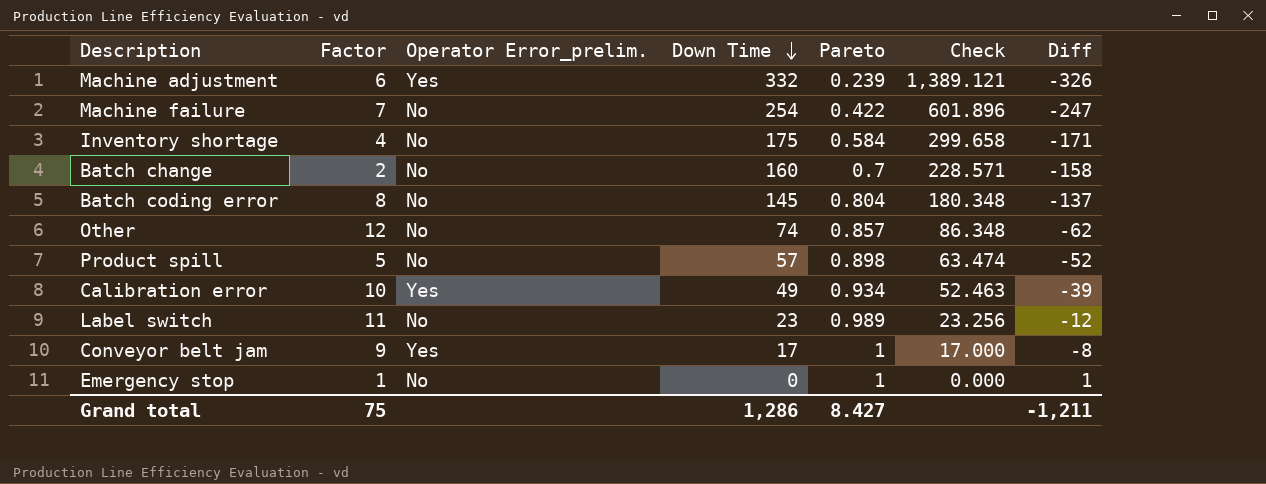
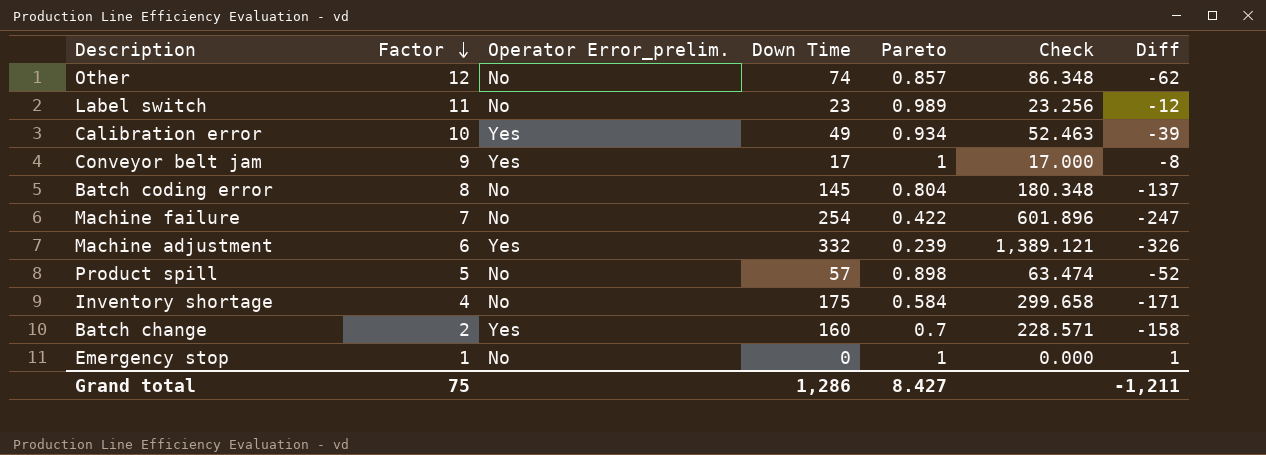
row order: Down Time descending -> Factor descending
Batch change | Operator Error_prelim.: No -> Yes

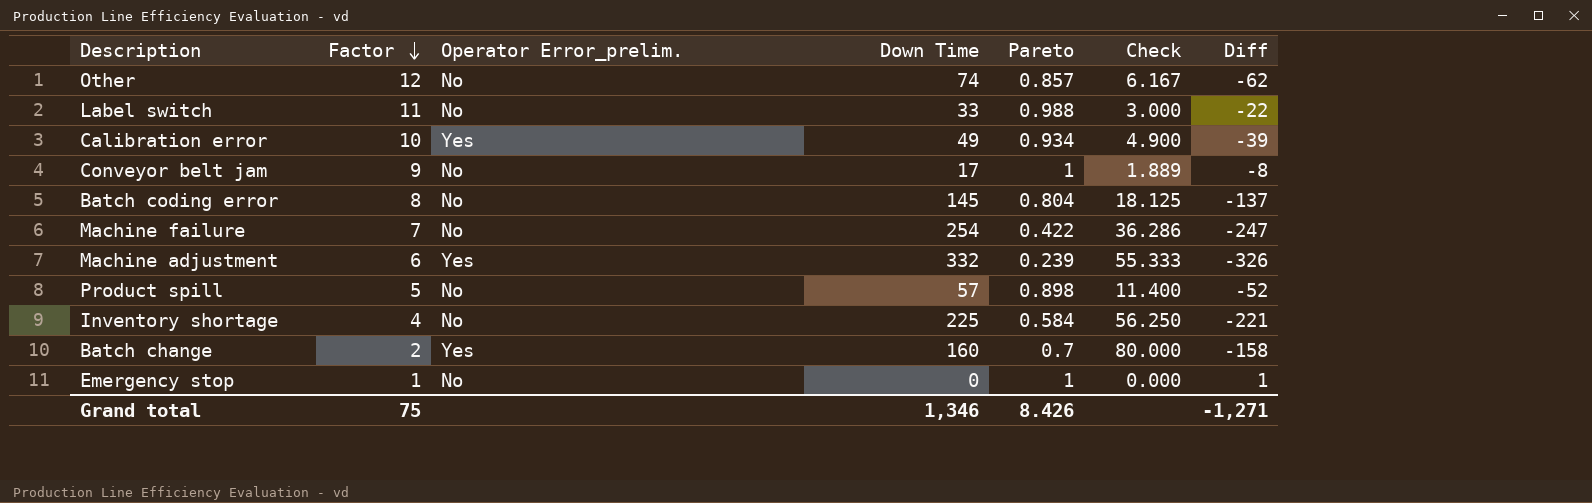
column Check | formula: [Down Time] / [Pareto] -> [Down Time] / [Factor]
Label switch | Down Time: 23 -> 33
Label switch | Pareto: 0.989 -> 0.988
Label switch | Diff: -12 -> -22
Conveyor belt jam | Operator Error_prelim.: Yes -> No
Inventory shortage | Down Time: 175 -> 225
Inventory shortage | Diff: -171 -> -221
Grand total | Down Time: 1,286 -> 1,346
Grand total | Pareto: 8.427 -> 8.426
Grand total | Diff: -1,211 -> -1,271

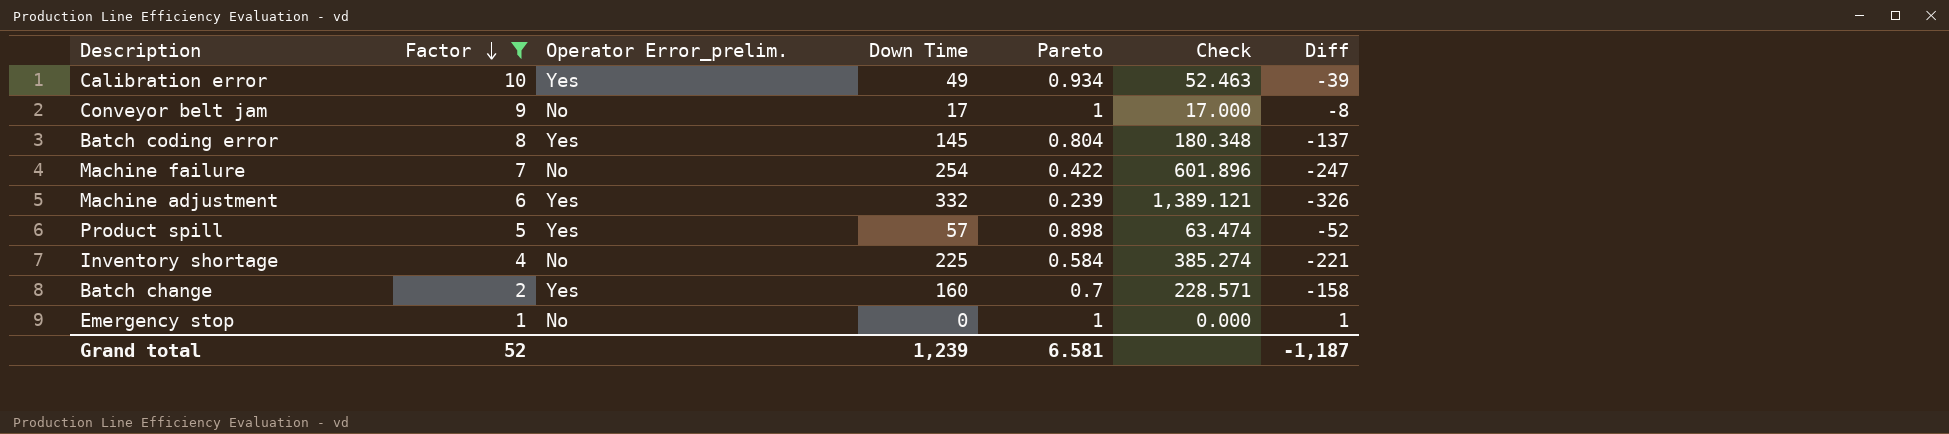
filter: none -> Factor <= 10
column Check | formula: [Down Time] / [Factor] -> [Down Time] / [Pareto]
Batch coding error | Operator Error_prelim.: No -> Yes
Product spill | Operator Error_prelim.: No -> Yes
Grand total | Factor: 75 -> 52
Grand total | Down Time: 1,346 -> 1,239
Grand total | Pareto: 8.426 -> 6.581
Grand total | Diff: -1,271 -> -1,187

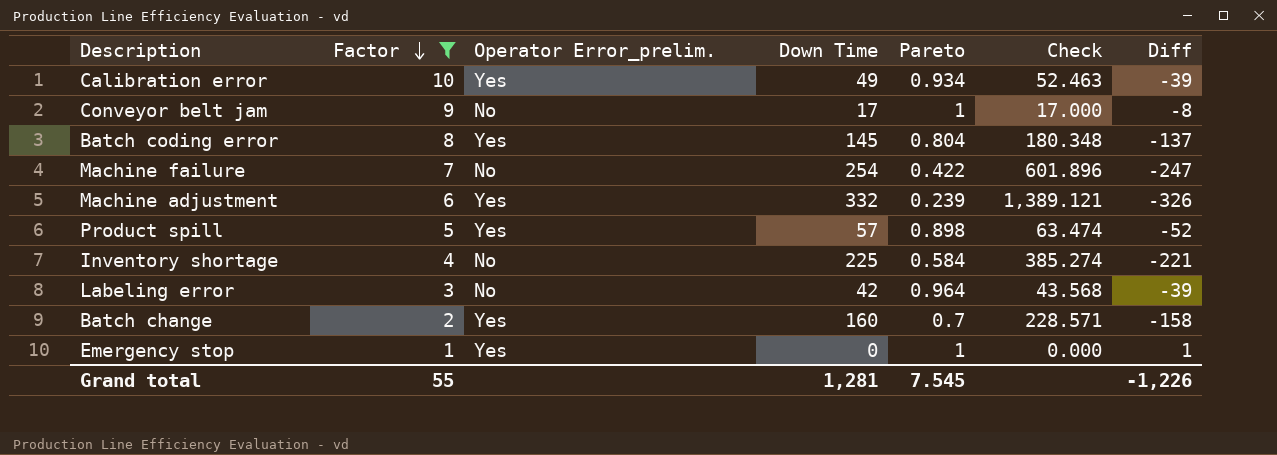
row Labeling error: none -> 3 | No | 42 | 0.964 | 43.568 | -39
Emergency stop | Operator Error_prelim.: No -> Yes
Grand total | Factor: 52 -> 55
Grand total | Down Time: 1,239 -> 1,281
Grand total | Pareto: 6.581 -> 7.545
Grand total | Diff: -1,187 -> -1,226

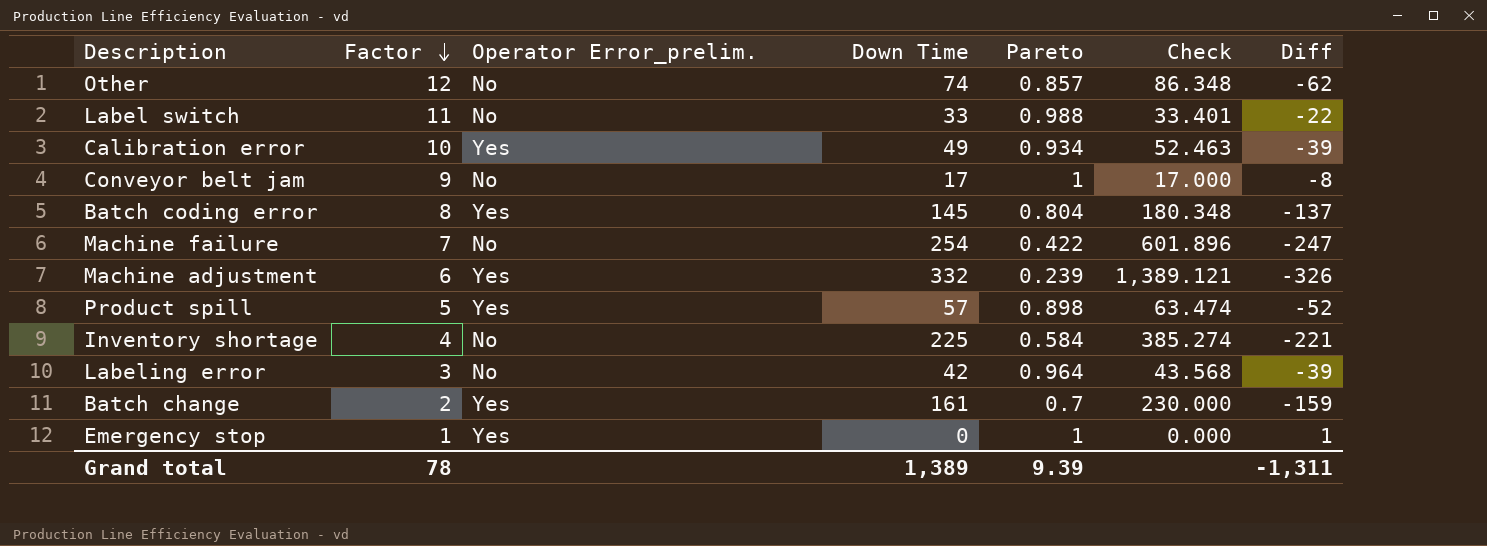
filter: Factor <= 10 -> none
Batch change | Down Time: 160 -> 161
Batch change | Check: 228.571 -> 230.000
Batch change | Diff: -158 -> -159
Grand total | Factor: 55 -> 78
Grand total | Down Time: 1,281 -> 1,389
Grand total | Pareto: 7.545 -> 9.39
Grand total | Diff: -1,226 -> -1,311

